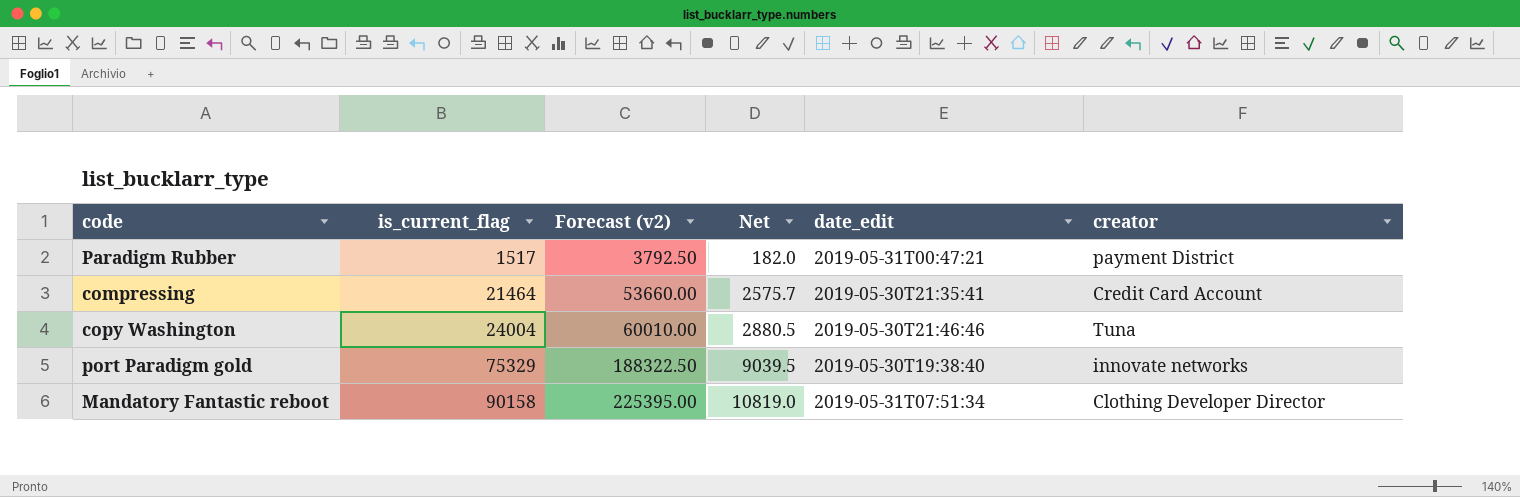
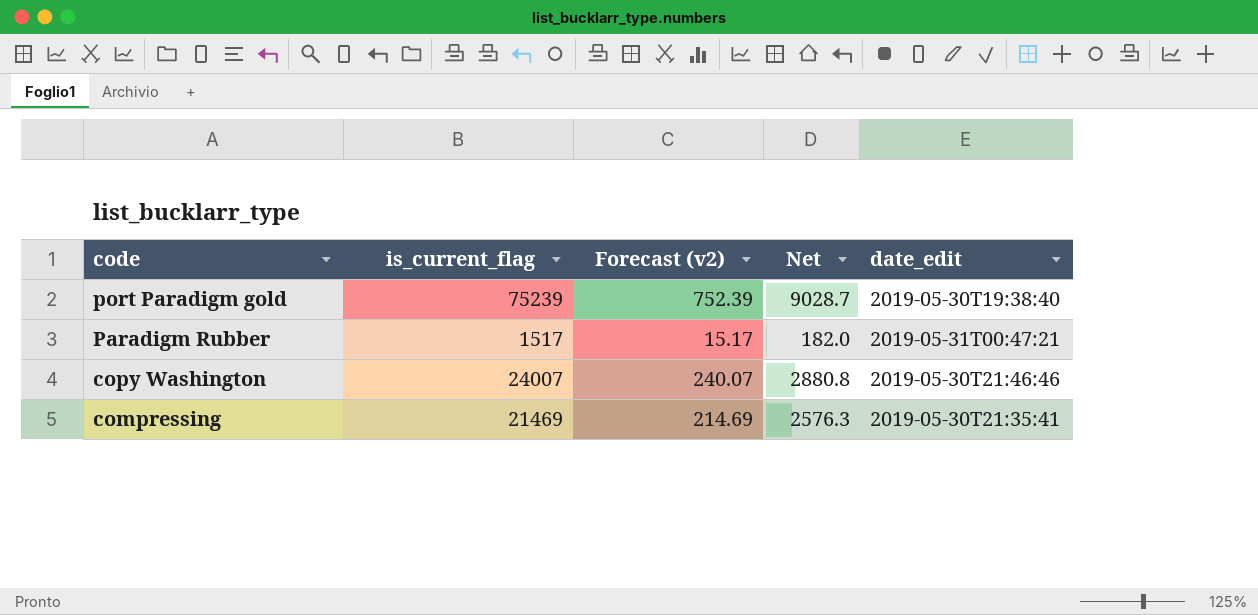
row order: is_current_flag ascending -> code descending
column creator | position: 6 -> none
column Forecast (v2) | formula: [is_current_flag] * 2.5 -> [is_current_flag] * 0.01
row Mandatory Fantastic reboot: 90158 | 225395.00 | 10819.0 | 2019-05-31T07:51:34 | Clothing Developer Director -> none
port Paradigm gold | is_current_flag: 75329 -> 75239
port Paradigm gold | Net: 9039.5 -> 9028.7
copy Washington | is_current_flag: 24004 -> 24007
copy Washington | Net: 2880.5 -> 2880.8
compressing | is_current_flag: 21464 -> 21469
compressing | Net: 2575.7 -> 2576.3

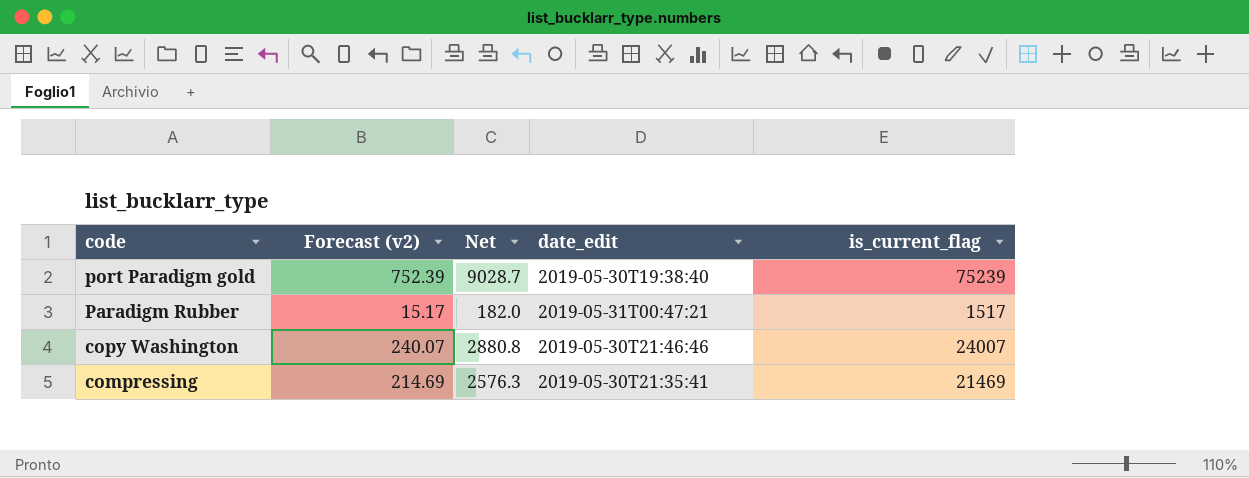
column is_current_flag | position: 2 -> 5

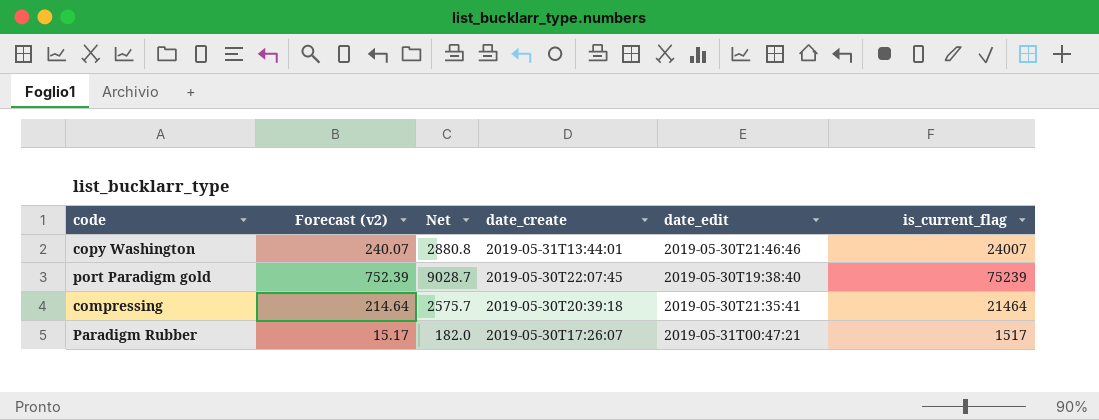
row order: code descending -> date_create descending
column date_create | position: none -> 4
compressing | Forecast (v2): 214.69 -> 214.64
compressing | Net: 2576.3 -> 2575.7
compressing | is_current_flag: 21469 -> 21464

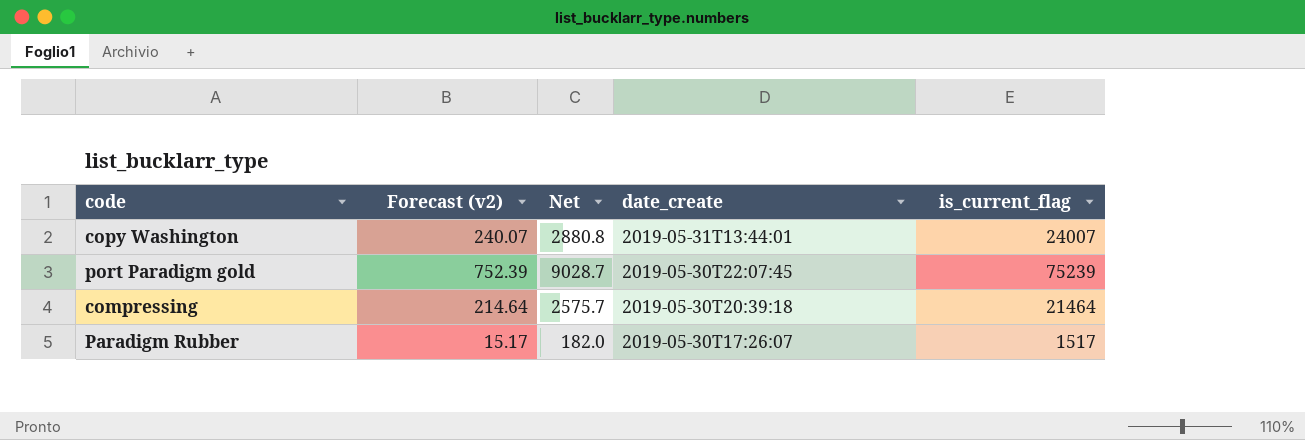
column date_edit | position: 5 -> none

